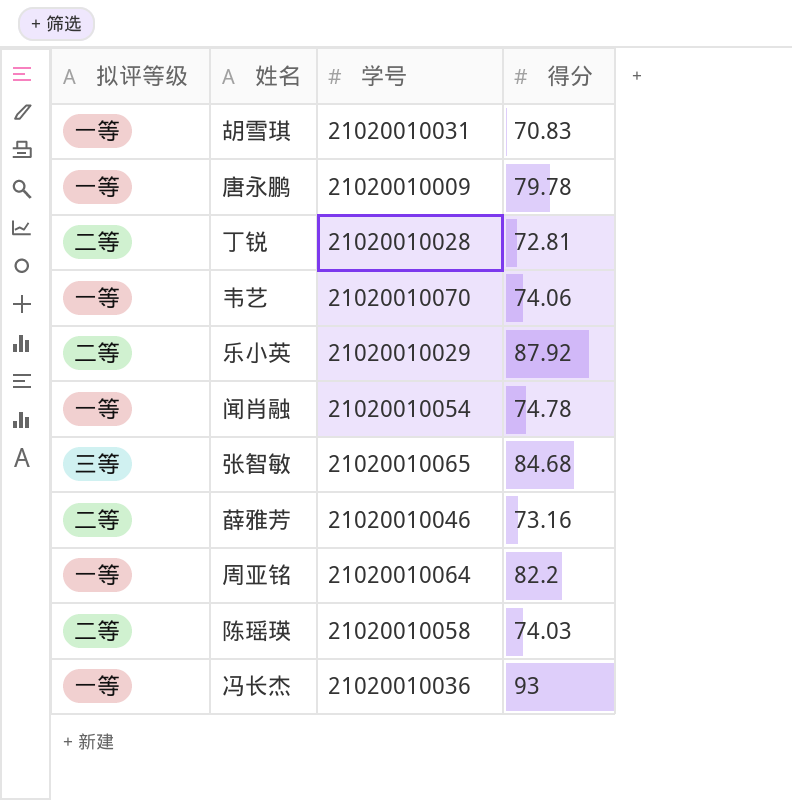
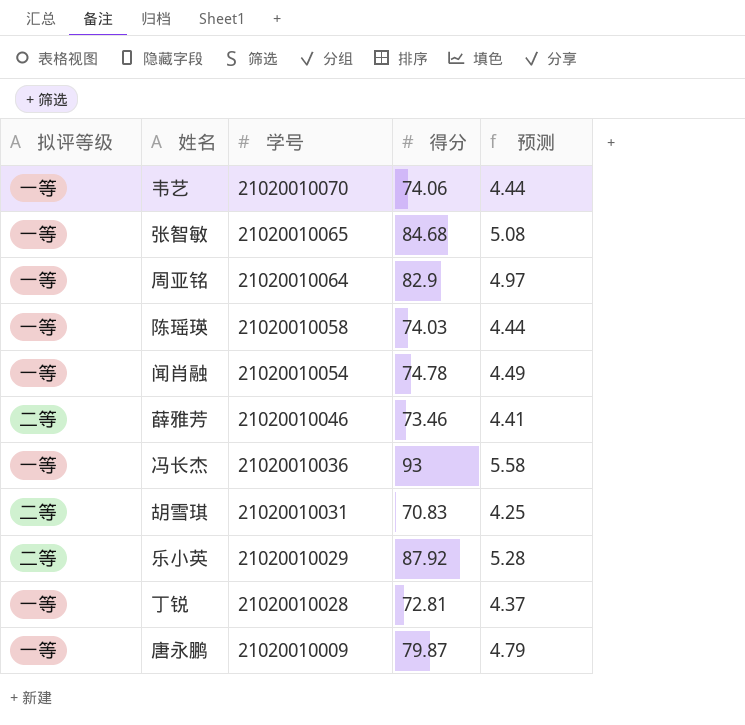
row order: none -> 学号 descending
column 预测 | formula: none -> [得分] * 0.06
张智敏 | 拟评等级: 三等 -> 一等
周亚铭 | 得分: 82.2 -> 82.9
陈瑶瑛 | 拟评等级: 二等 -> 一等
薛雅芳 | 得分: 73.16 -> 73.46
胡雪琪 | 拟评等级: 一等 -> 二等
丁锐 | 拟评等级: 二等 -> 一等
唐永鹏 | 得分: 79.78 -> 79.87

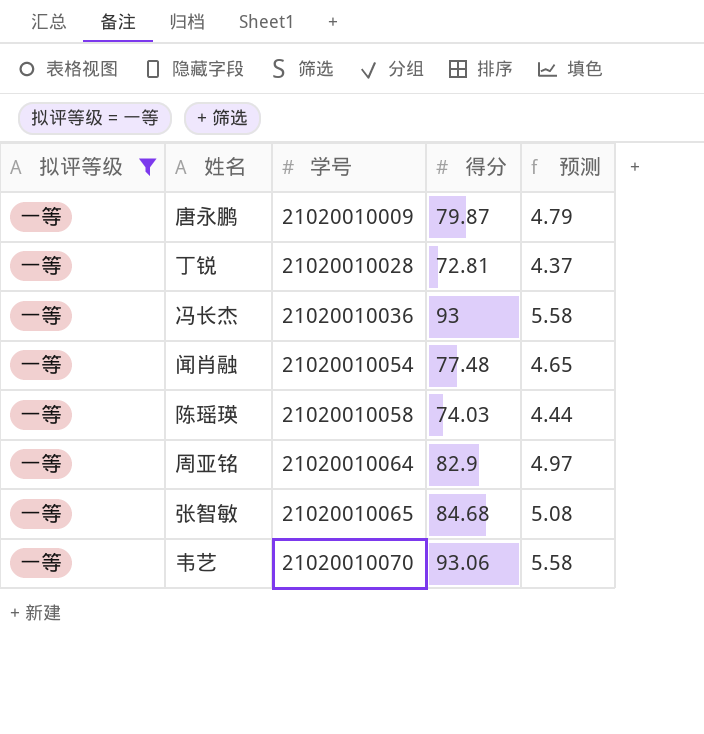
filter: none -> 拟评等级 = 一等
row order: 学号 descending -> 学号 ascending
闻肖融 | 得分: 74.78 -> 77.48
闻肖融 | 预测: 4.49 -> 4.65
韦艺 | 得分: 74.06 -> 93.06
韦艺 | 预测: 4.44 -> 5.58

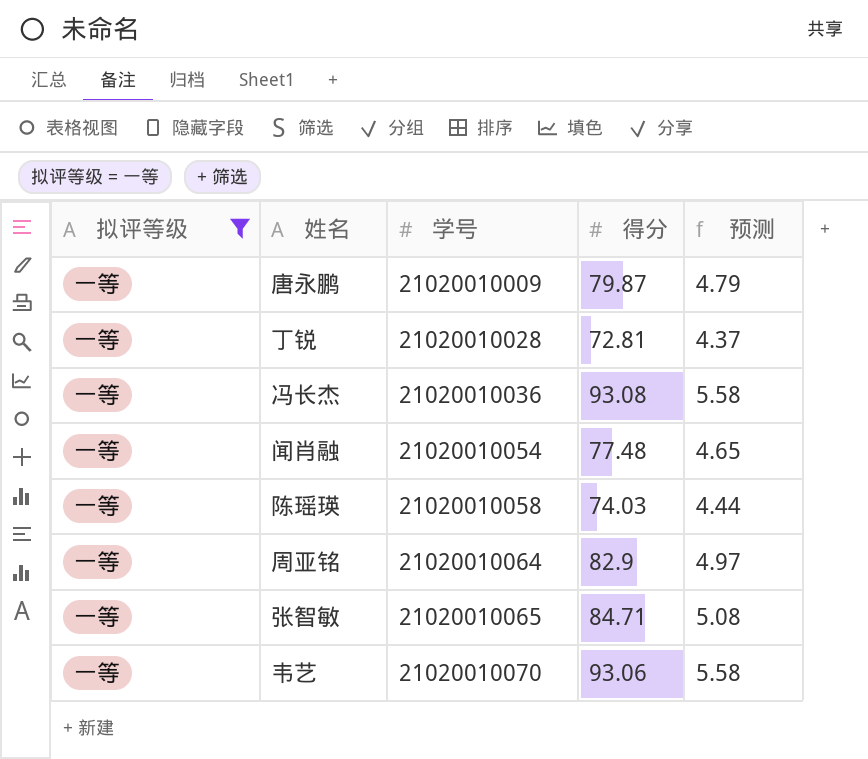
冯长杰 | 得分: 93 -> 93.08
张智敏 | 得分: 84.68 -> 84.71

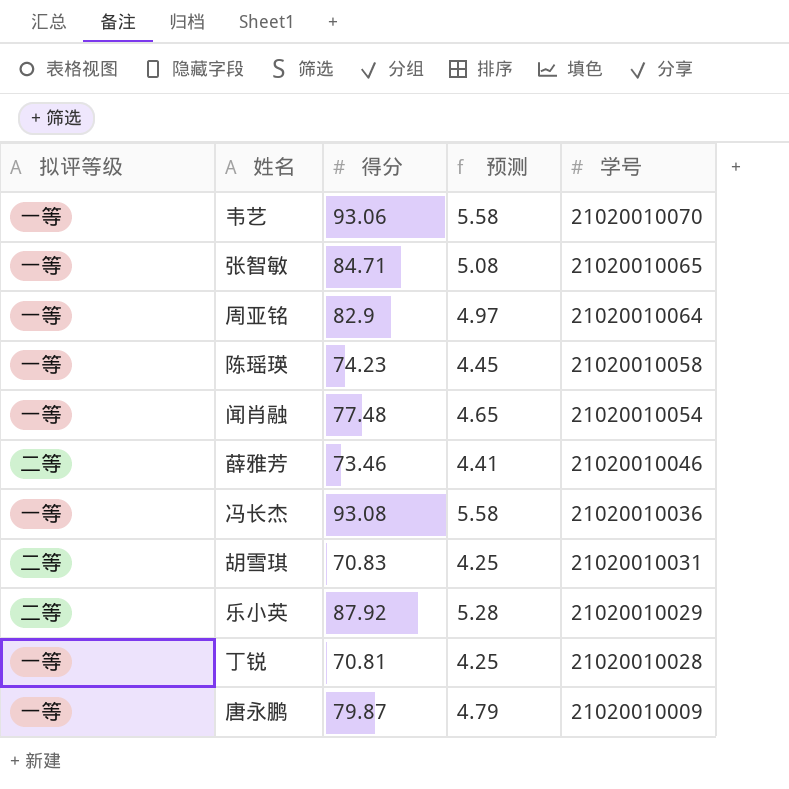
filter: 拟评等级 = 一等 -> none
row order: 学号 ascending -> 学号 descending
column 学号 | position: 3 -> 5
陈瑶瑛 | 得分: 74.03 -> 74.23
陈瑶瑛 | 预测: 4.44 -> 4.45
丁锐 | 得分: 72.81 -> 70.81
丁锐 | 预测: 4.37 -> 4.25

